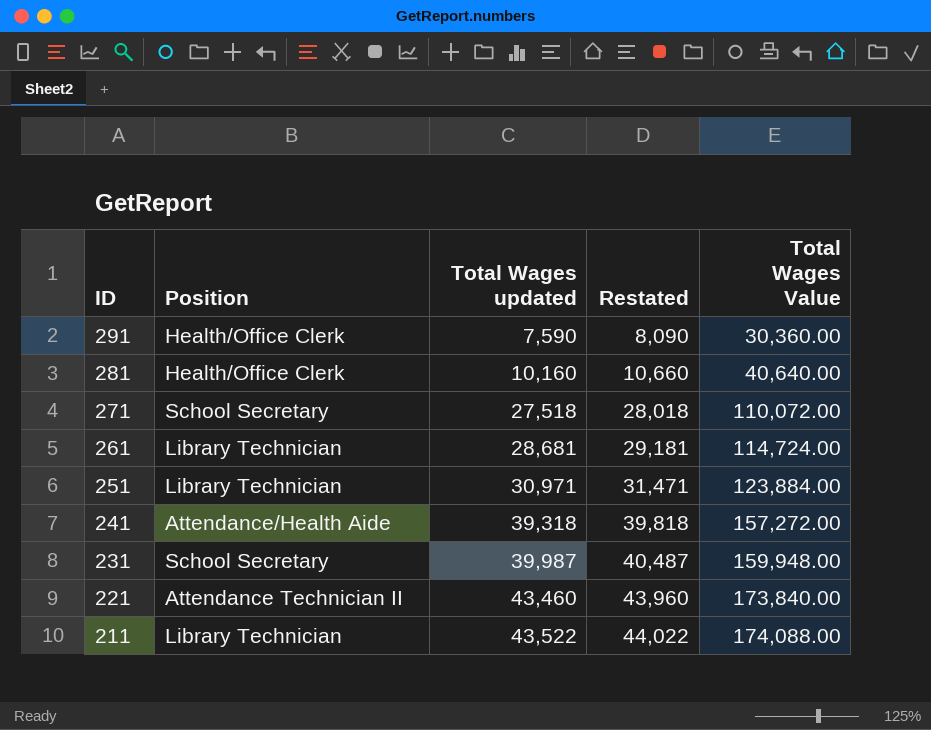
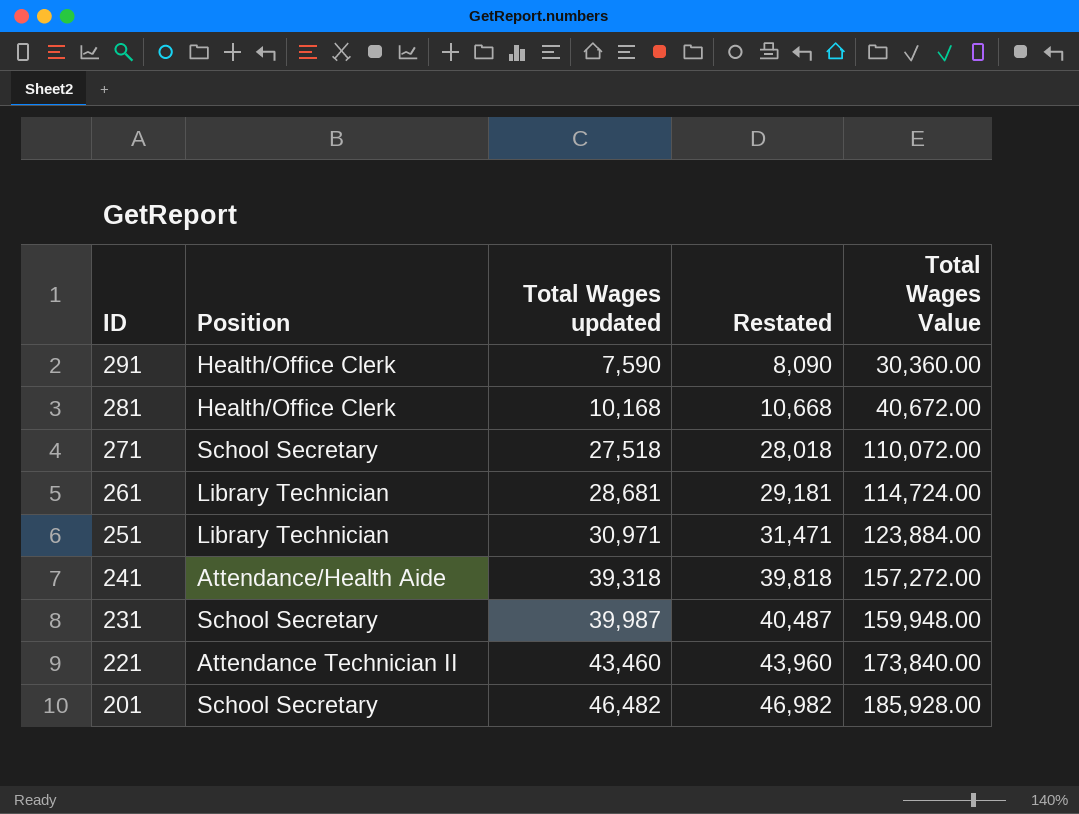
row 211: Library Technician | 43,522 | 44,022 | 174,088.00 -> none
281 | Total Wages updated: 10,160 -> 10,168
281 | Restated: 10,660 -> 10,668
281 | Total Wages Value: 40,640.00 -> 40,672.00
row 201: none -> School Secretary | 46,482 | 46,982 | 185,928.00

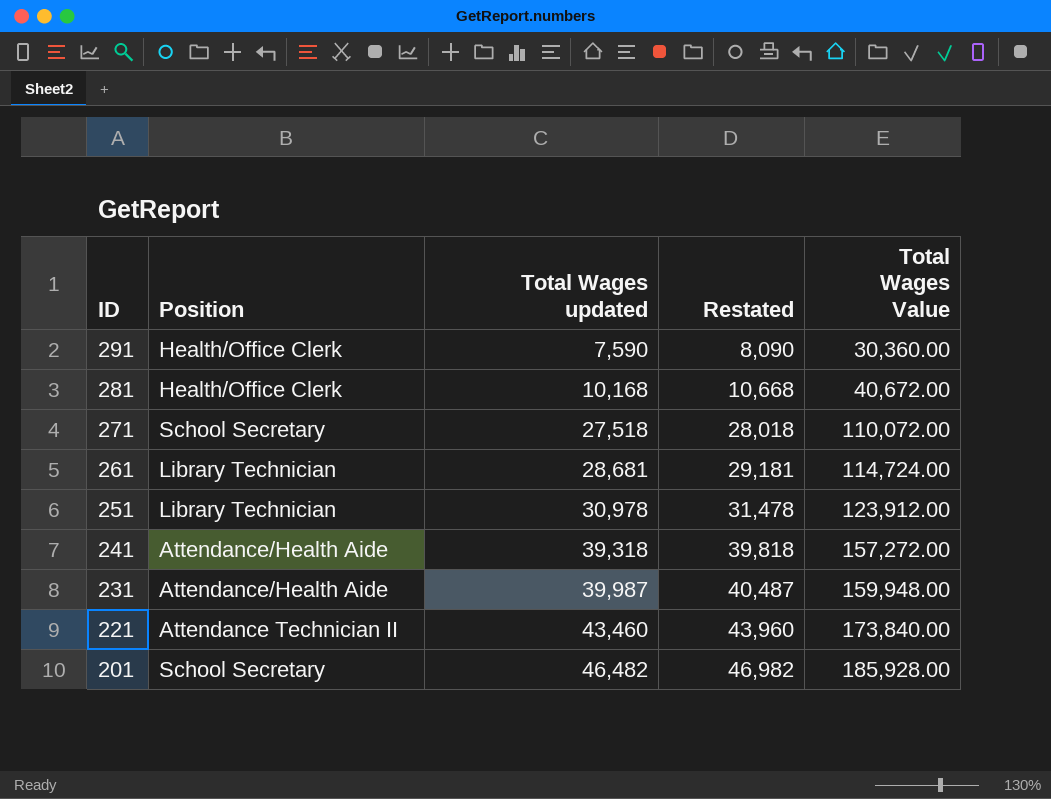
251 | Total Wages updated: 30,971 -> 30,978
251 | Restated: 31,471 -> 31,478
251 | Total Wages Value: 123,884.00 -> 123,912.00
231 | Position: School Secretary -> Attendance/Health Aide

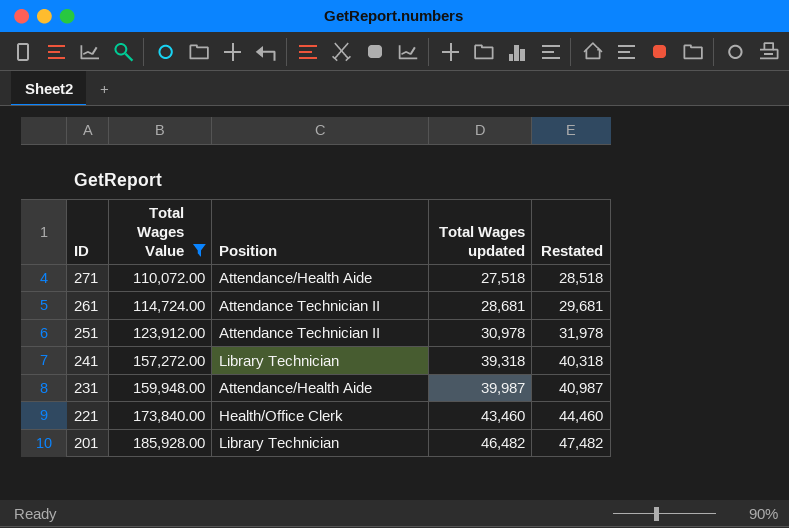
filter: none -> Total Wages Value >= 110,072.00
column Total Wages Value | position: 5 -> 2
column Restated | formula: [Total Wages updated] + 500 -> [Total Wages updated] + 1000
271 | Position: School Secretary -> Attendance/Health Aide
261 | Position: Library Technician -> Attendance Technician II
251 | Position: Library Technician -> Attendance Technician II
241 | Position: Attendance/Health Aide -> Library Technician
221 | Position: Attendance Technician II -> Health/Office Clerk
201 | Position: School Secretary -> Library Technician

